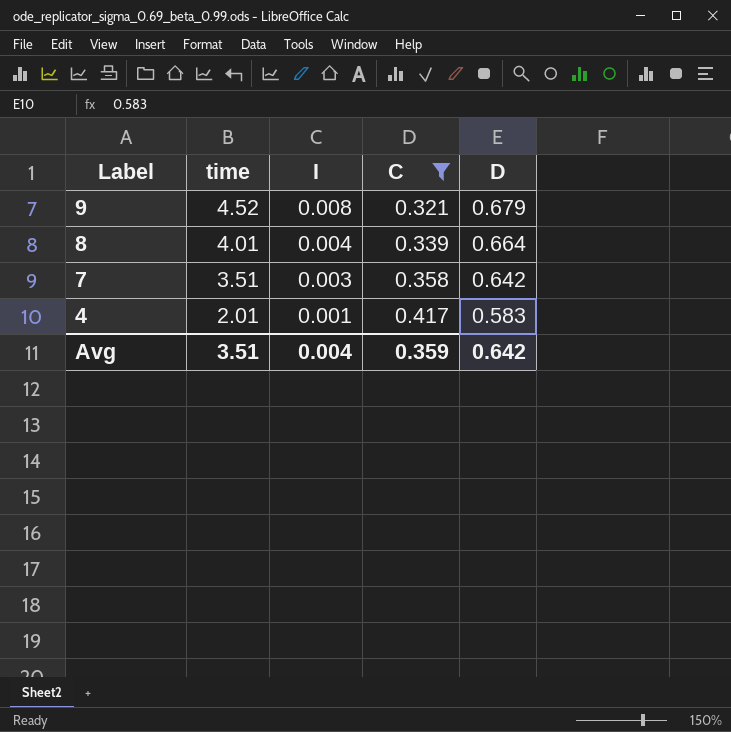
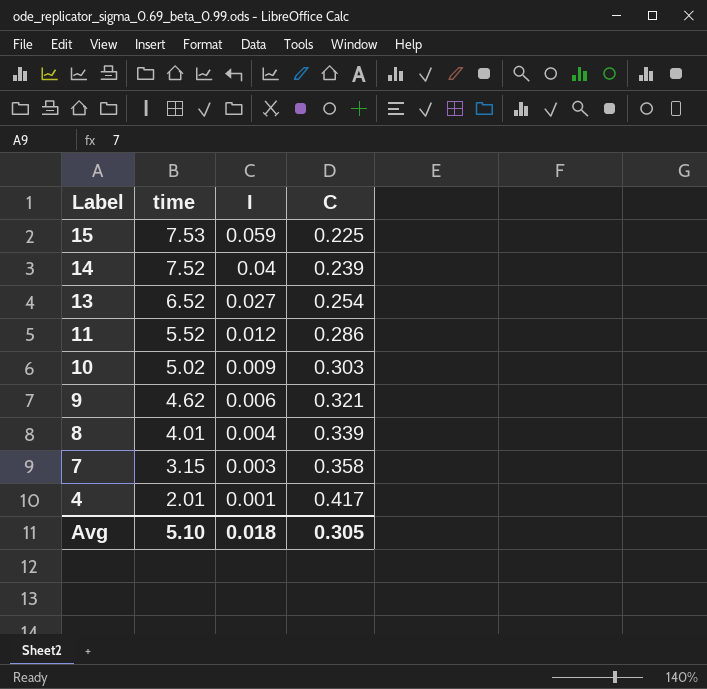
filter: C >= 0.321 -> none
column D | position: 5 -> none
9 | time: 4.52 -> 4.62
9 | I: 0.008 -> 0.006
7 | time: 3.51 -> 3.15
Avg | time: 3.51 -> 5.10
Avg | I: 0.004 -> 0.018
Avg | C: 0.359 -> 0.305

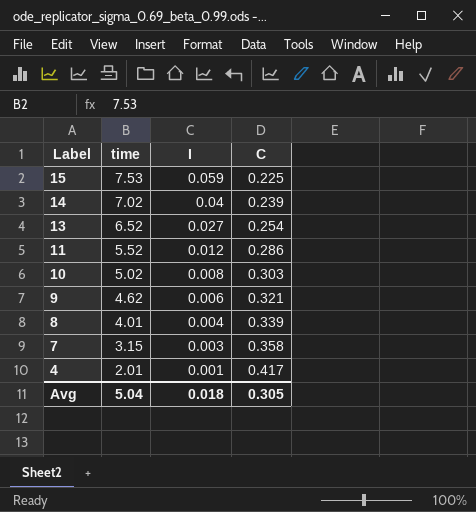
14 | time: 7.52 -> 7.02
10 | I: 0.009 -> 0.008
Avg | time: 5.10 -> 5.04

